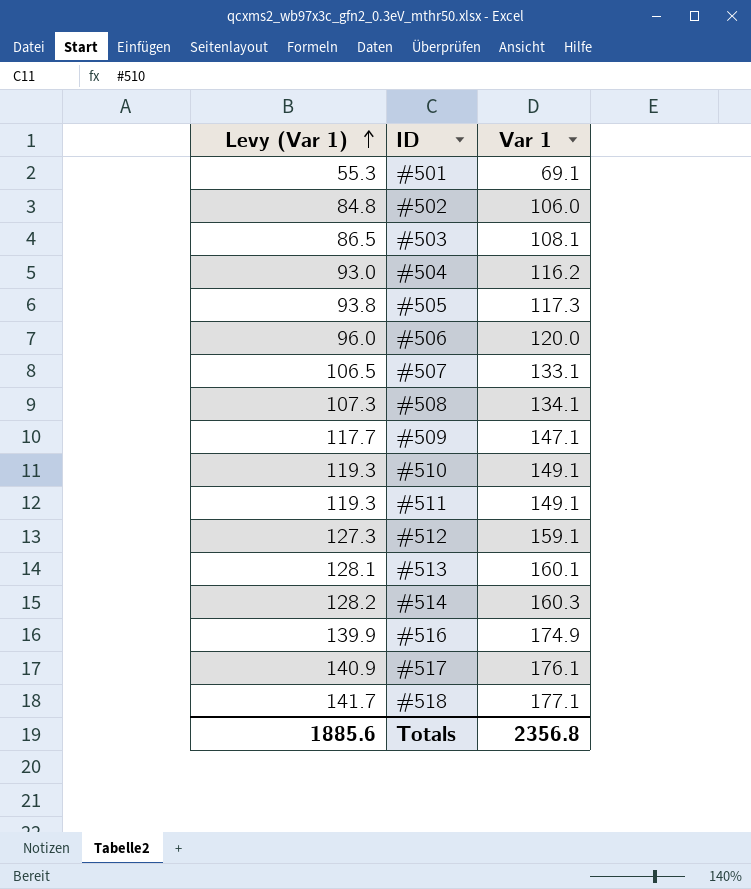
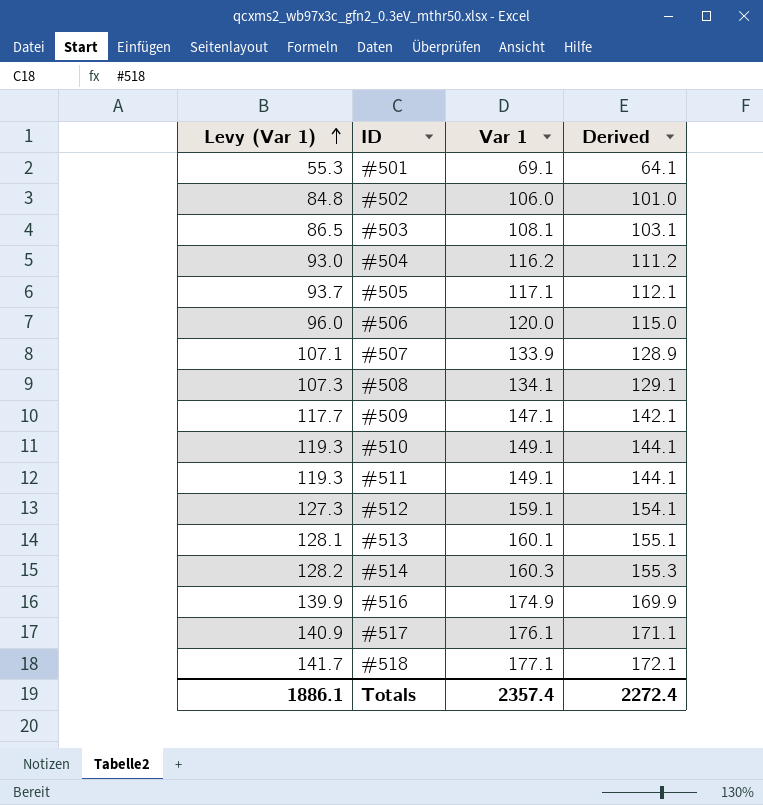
column Derived | formula: none -> [Var 1] - 5
#505 | Levy (Var 1): 93.8 -> 93.7
#505 | Var 1: 117.3 -> 117.1
#507 | Levy (Var 1): 106.5 -> 107.1
#507 | Var 1: 133.1 -> 133.9
Totals | Levy (Var 1): 1885.6 -> 1886.1
Totals | Var 1: 2356.8 -> 2357.4

